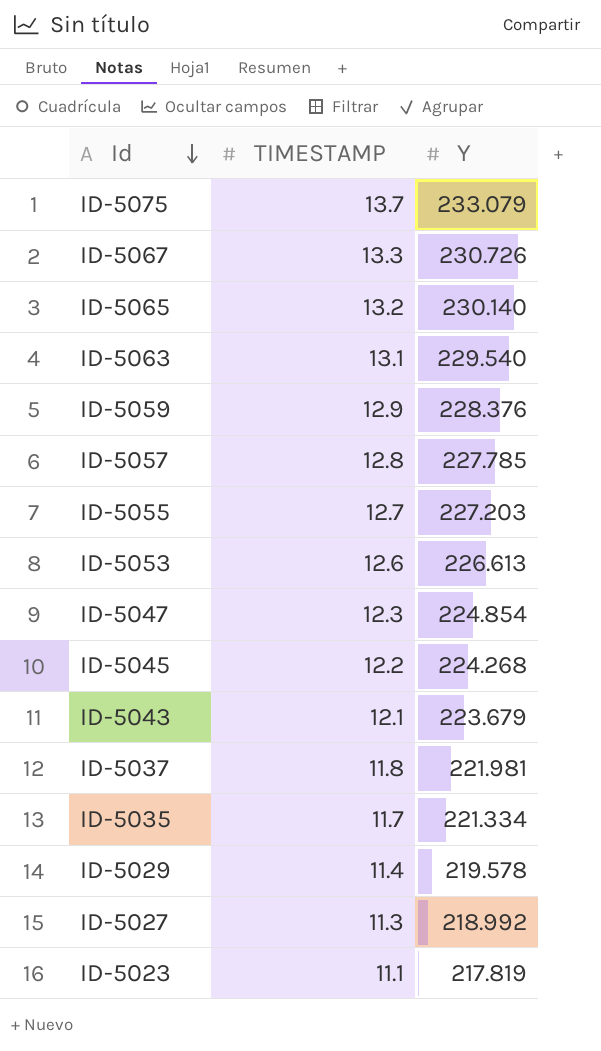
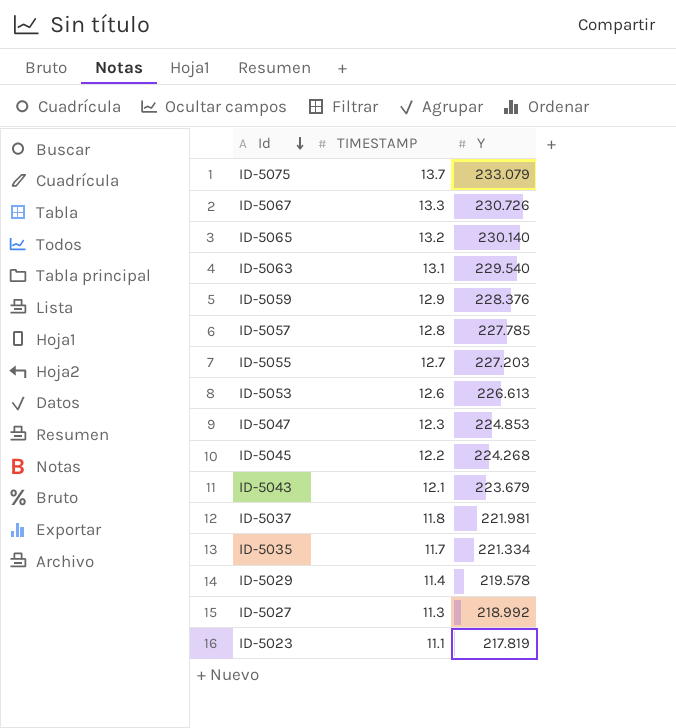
ID-5047 | Y: 224.854 -> 224.853

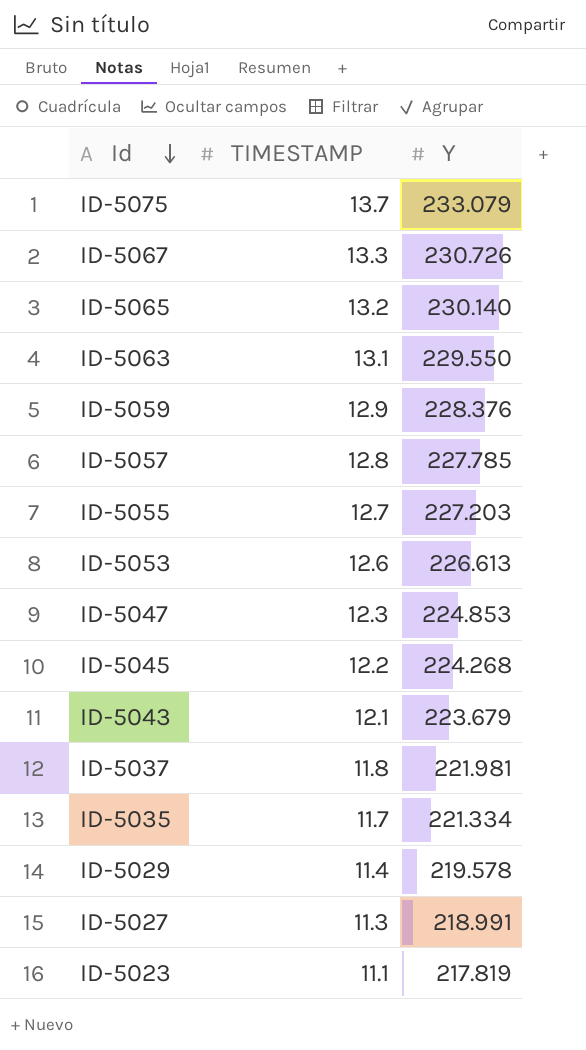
ID-5063 | Y: 229.540 -> 229.550
ID-5027 | Y: 218.992 -> 218.991

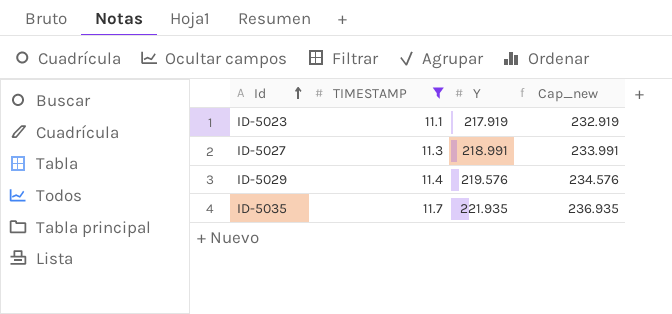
filter: none -> TIMESTAMP <= 11.7
row order: Id descending -> Id ascending
column Cap_new | formula: none -> [Y] + 15
ID-5023 | Y: 217.819 -> 217.919
ID-5029 | Y: 219.578 -> 219.576
ID-5035 | Y: 221.334 -> 221.935

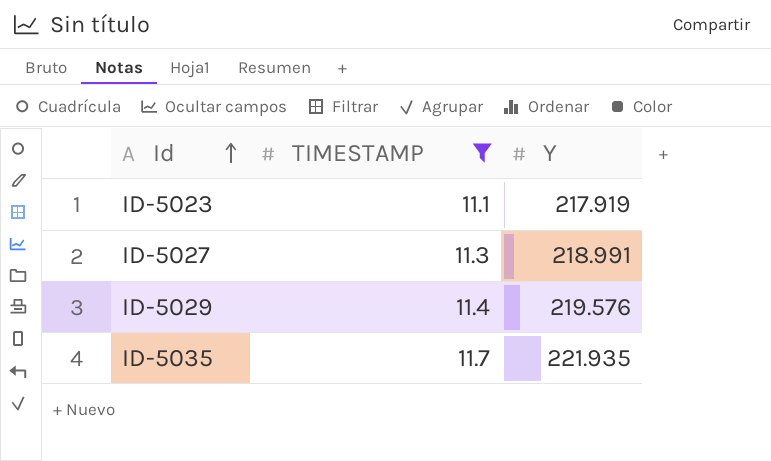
column Cap_new | formula: [Y] + 15 -> none

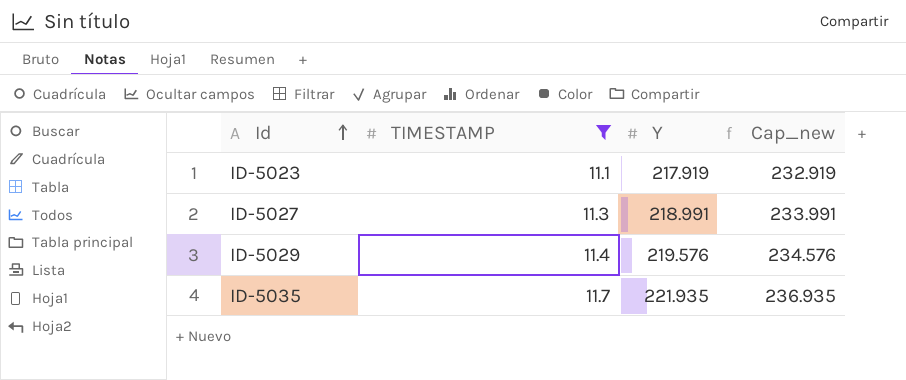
column Cap_new | formula: none -> [Y] + 15

